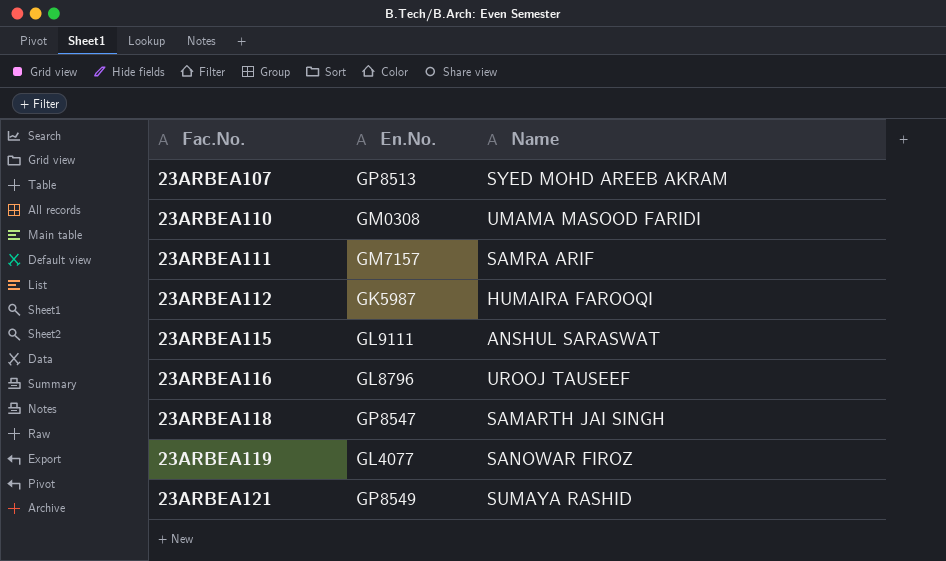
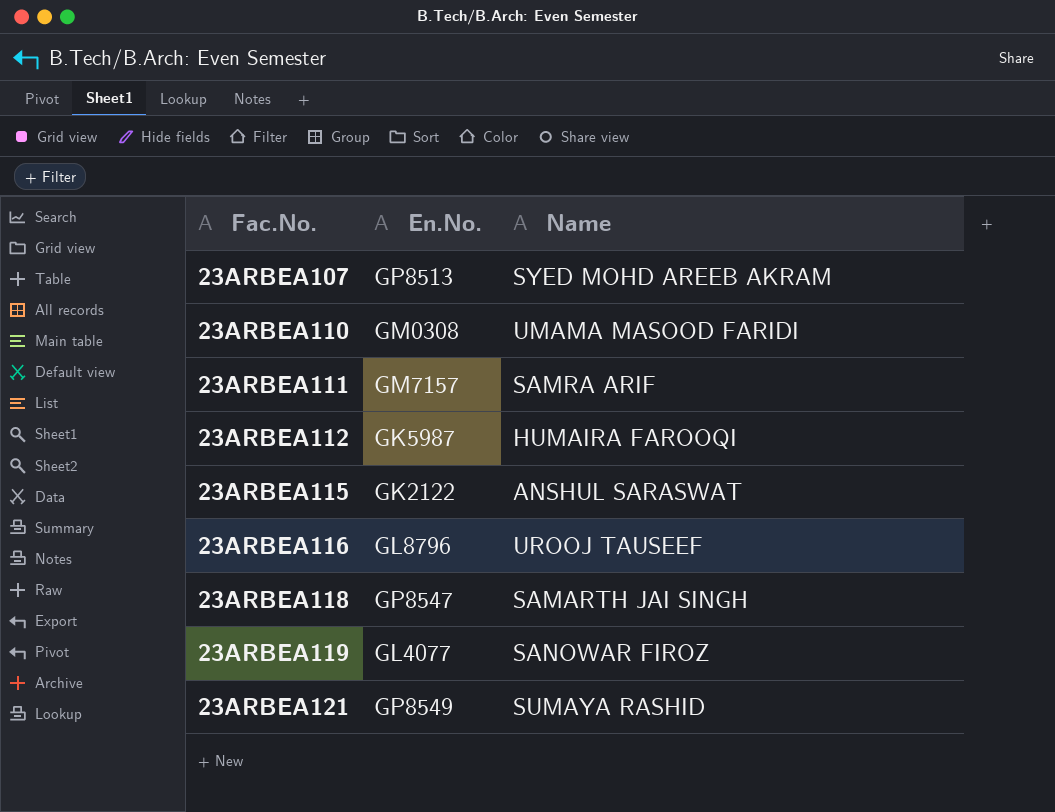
23ARBEA115 | En.No.: GL9111 -> GK2122

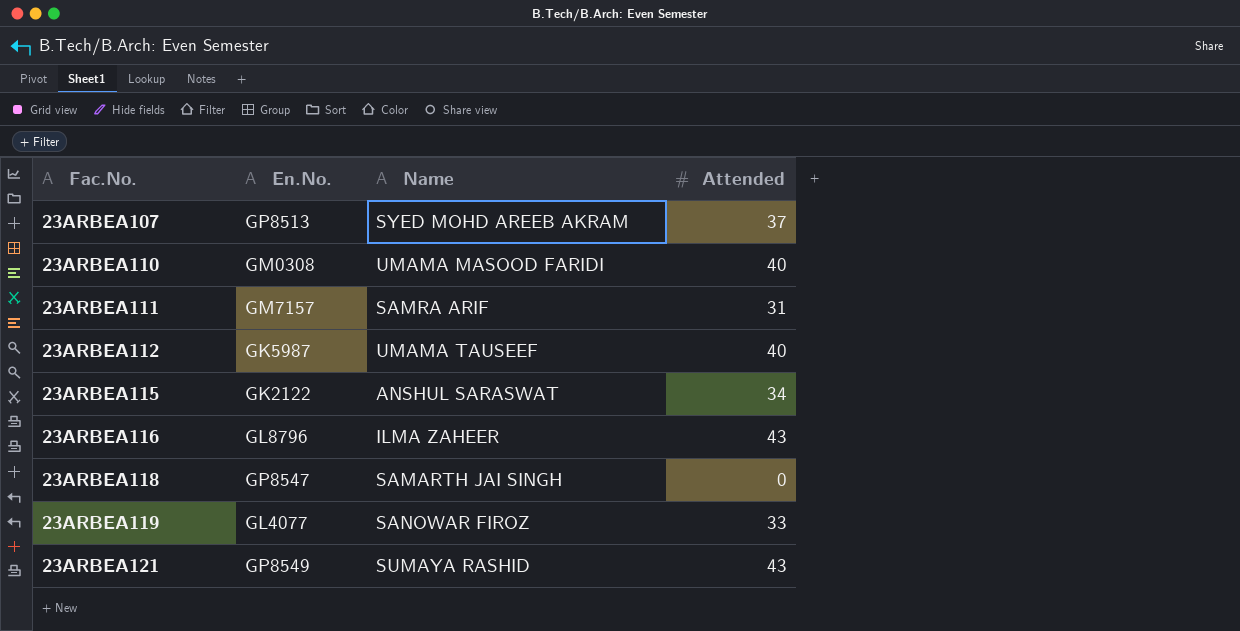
column Attended | position: none -> 4
23ARBEA112 | Name: HUMAIRA FAROOQI -> UMAMA TAUSEEF
23ARBEA116 | Name: UROOJ TAUSEEF -> ILMA ZAHEER

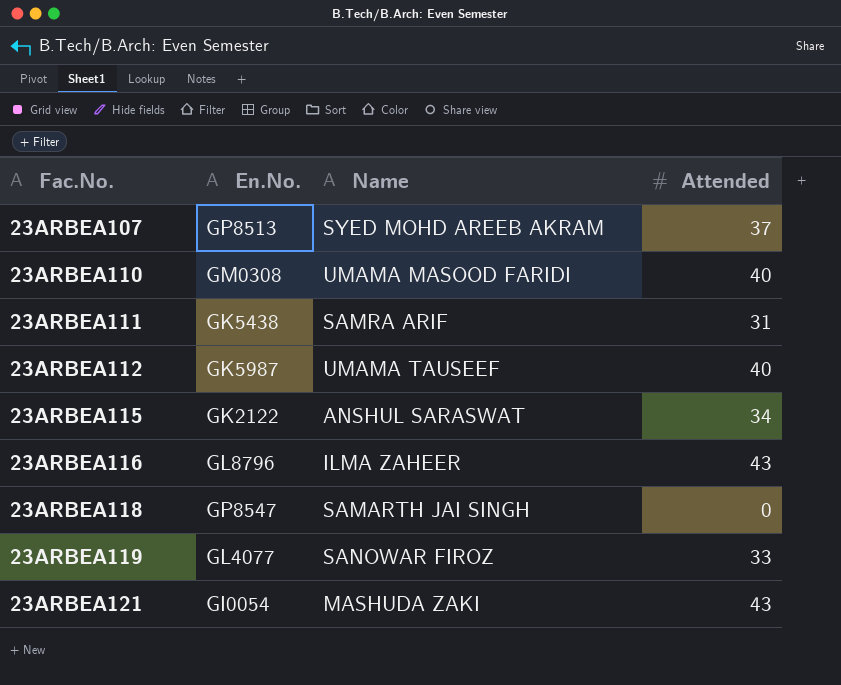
23ARBEA111 | En.No.: GM7157 -> GK5438
23ARBEA121 | En.No.: GP8549 -> GI0054
23ARBEA121 | Name: SUMAYA RASHID -> MASHUDA ZAKI

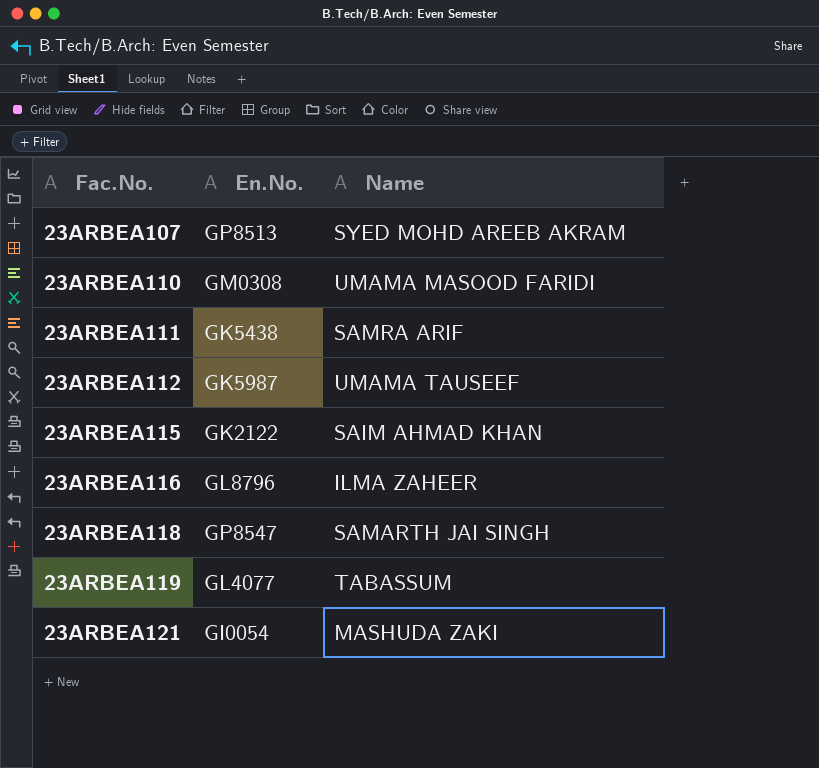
column Attended | position: 4 -> none
23ARBEA115 | Name: ANSHUL SARASWAT -> SAIM AHMAD KHAN
23ARBEA119 | Name: SANOWAR FIROZ -> TABASSUM

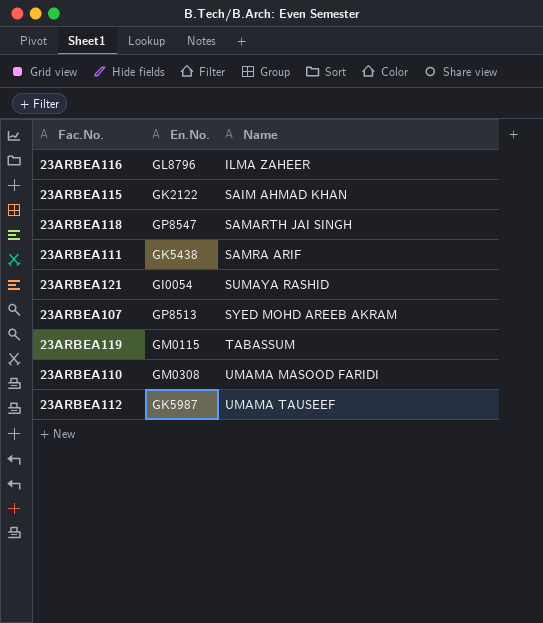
row order: Fac.No. ascending -> Name ascending
23ARBEA121 | Name: MASHUDA ZAKI -> SUMAYA RASHID
23ARBEA119 | En.No.: GL4077 -> GM0115

